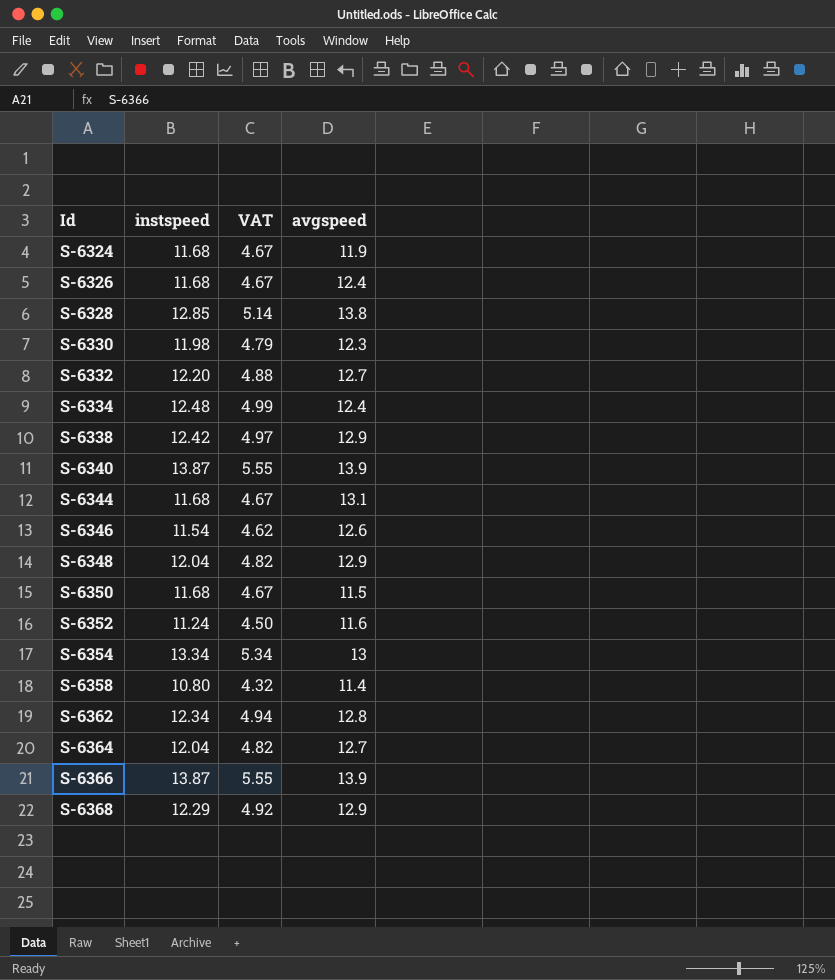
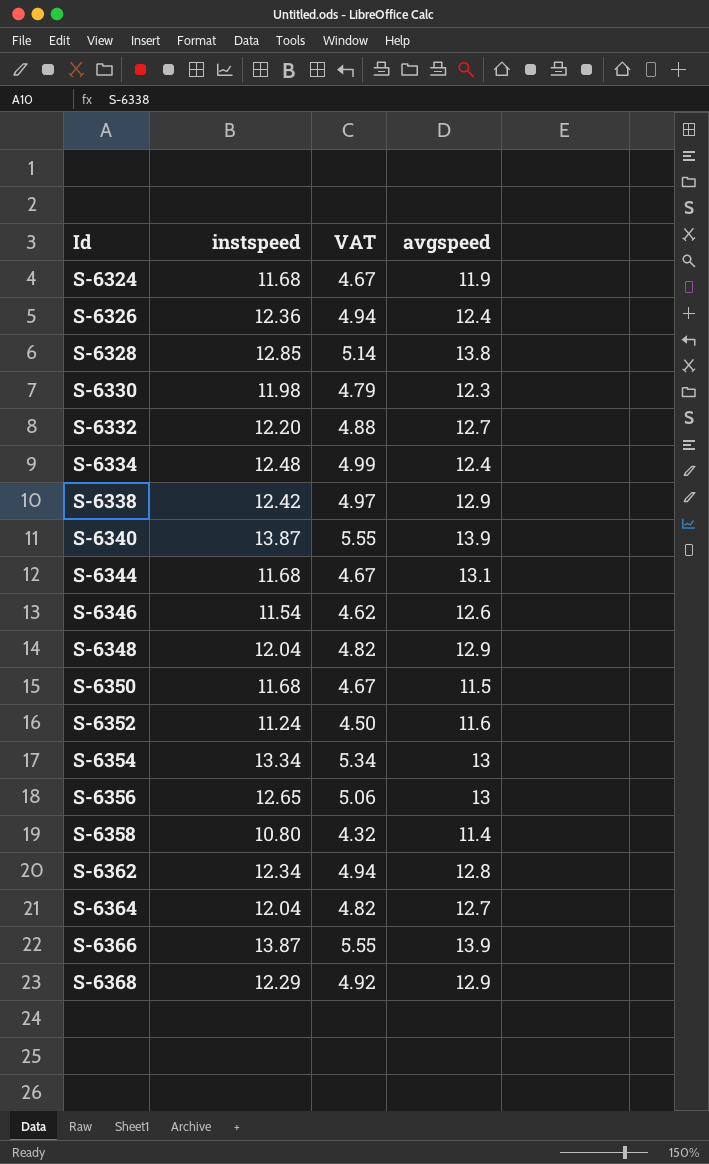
S-6326 | instspeed: 11.68 -> 12.36
S-6326 | VAT: 4.67 -> 4.94
row S-6356: none -> 12.65 | 5.06 | 13

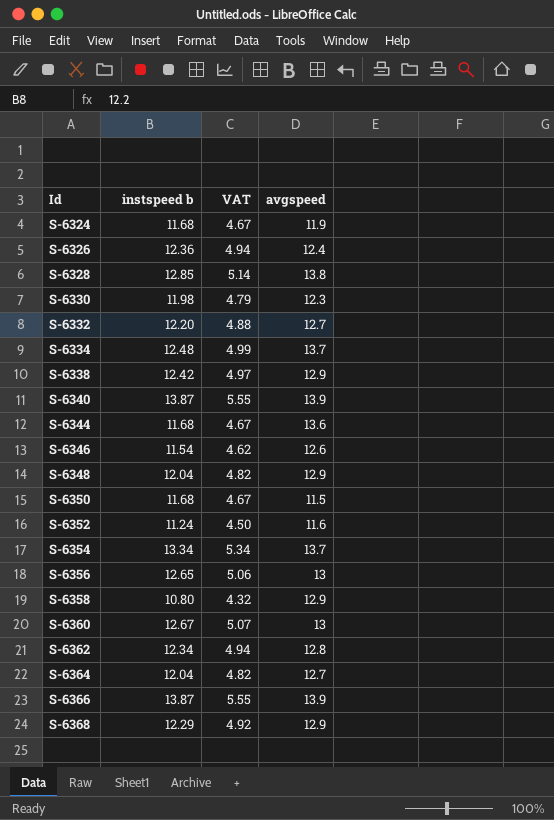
column name: instspeed -> instspeed b
S-6334 | avgspeed: 12.4 -> 13.7
S-6344 | avgspeed: 13.1 -> 13.6
S-6354 | avgspeed: 13 -> 13.7
S-6358 | avgspeed: 11.4 -> 12.9
row S-6360: none -> 12.67 | 5.07 | 13

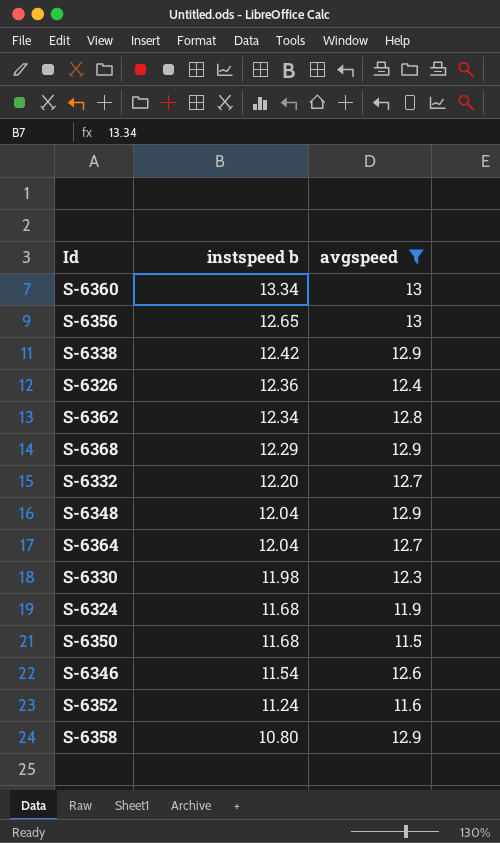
filter: none -> avgspeed <= 13
row order: Id ascending -> instspeed b descending
column VAT | formula: [instspeed b] * 0.4 -> none
S-6360 | instspeed b: 12.67 -> 13.34

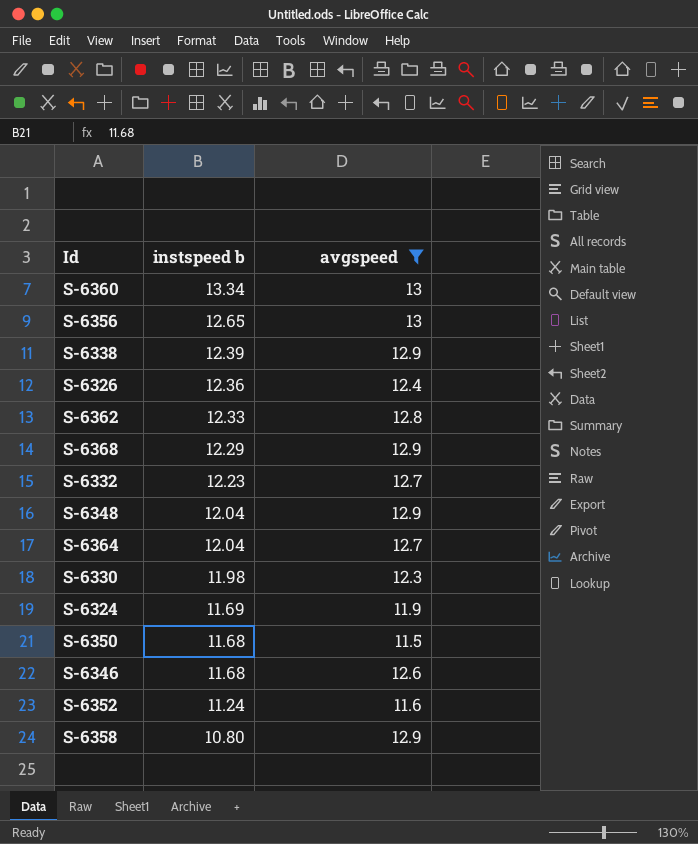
S-6338 | instspeed b: 12.42 -> 12.39
S-6362 | instspeed b: 12.34 -> 12.33
S-6332 | instspeed b: 12.20 -> 12.23
S-6324 | instspeed b: 11.68 -> 11.69
S-6346 | instspeed b: 11.54 -> 11.68

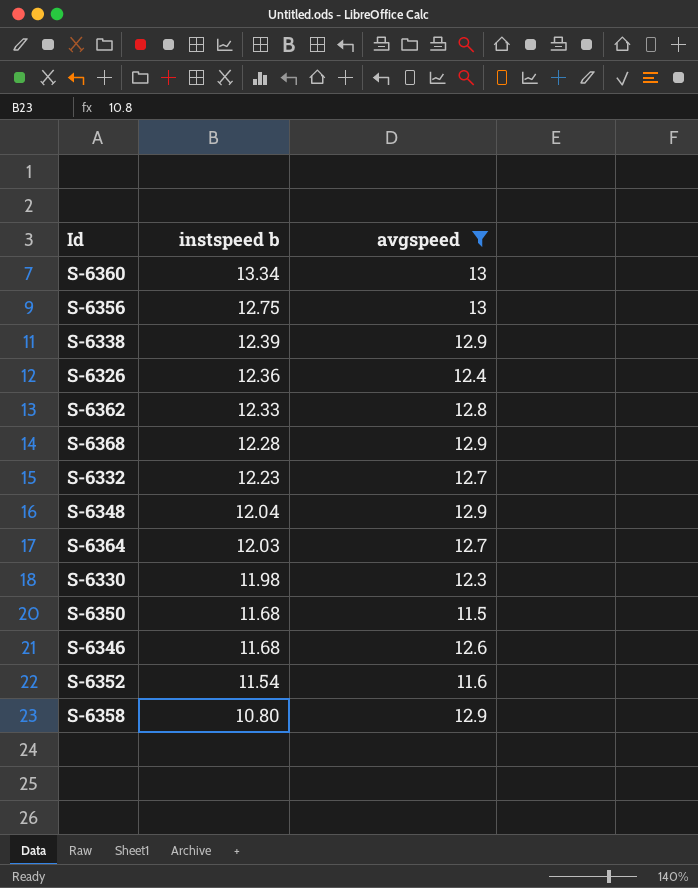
row S-6324: 11.69 | 11.9 -> none
S-6356 | instspeed b: 12.65 -> 12.75
S-6368 | instspeed b: 12.29 -> 12.28
S-6364 | instspeed b: 12.04 -> 12.03
S-6352 | instspeed b: 11.24 -> 11.54

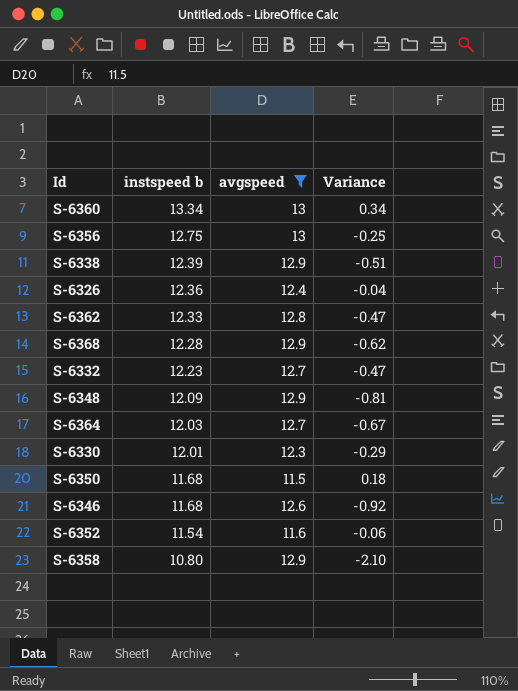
column Variance | formula: none -> [instspeed b] - [avgspeed]
S-6348 | instspeed b: 12.04 -> 12.09
S-6330 | instspeed b: 11.98 -> 12.01

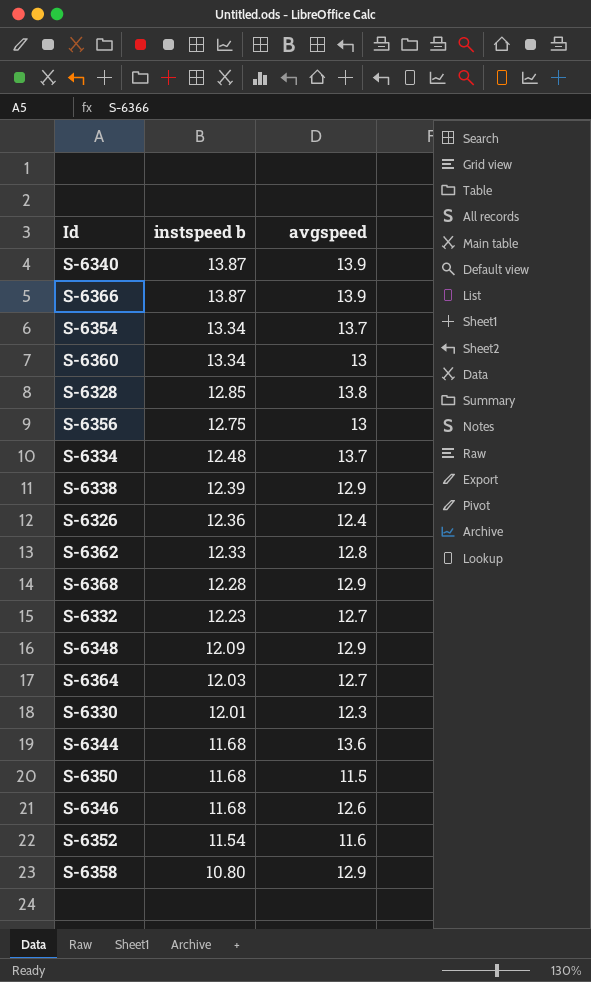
filter: avgspeed <= 13 -> none
column Variance | formula: [instspeed b] - [avgspeed] -> none

